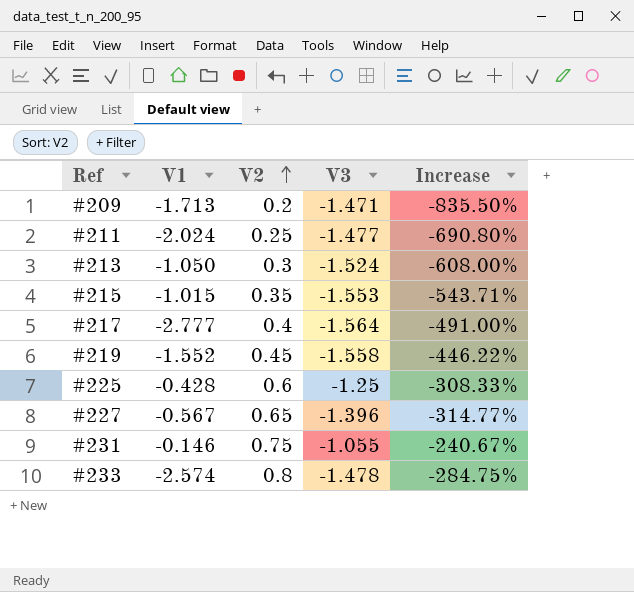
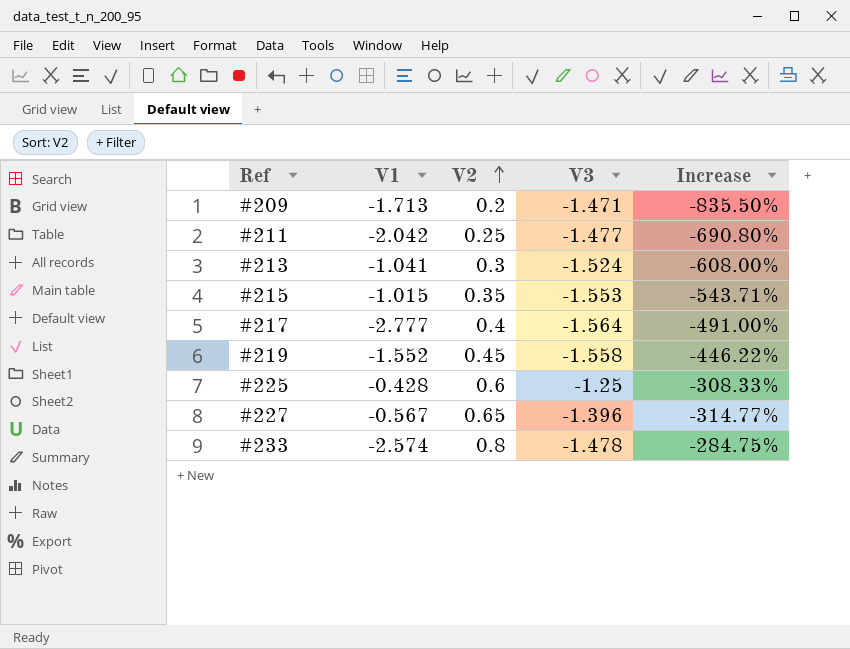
row #231: -0.146 | 0.75 | -1.055 | -240.67% -> none
#211 | V1: -2.024 -> -2.042
#213 | V1: -1.050 -> -1.041

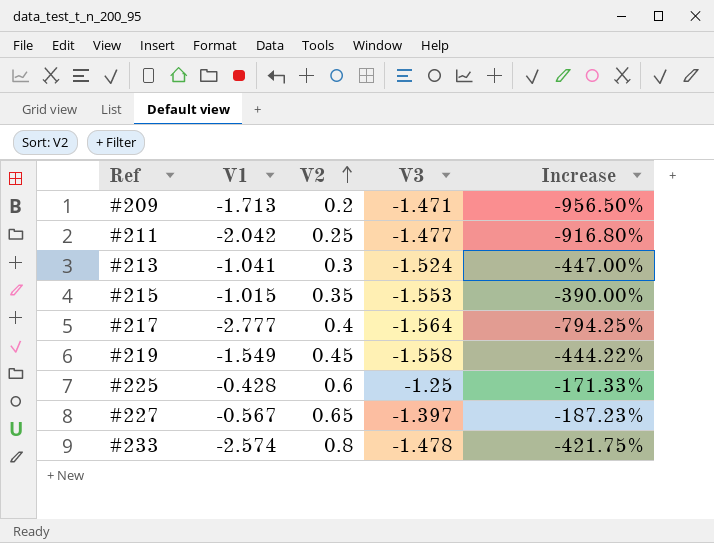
column Increase | formula: ([V3] - [V2]) / [V2] -> ([V1] - [V2]) / [V2]
#219 | V1: -1.552 -> -1.549
#227 | V3: -1.396 -> -1.397

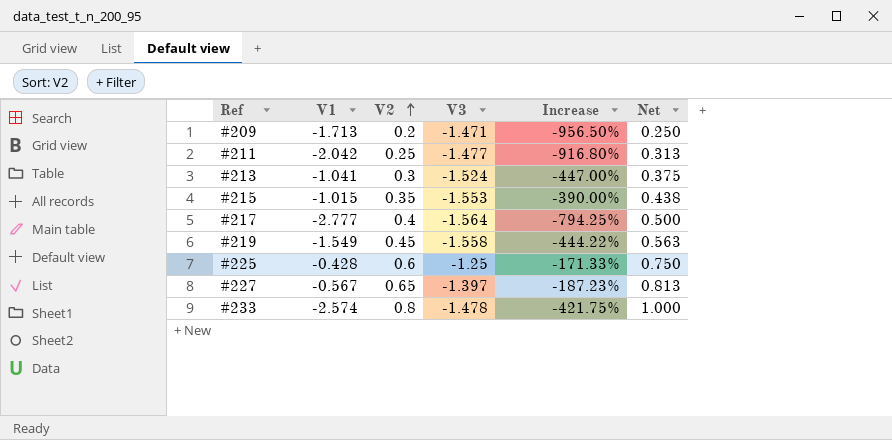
column Net | formula: none -> [V2] * 1.25

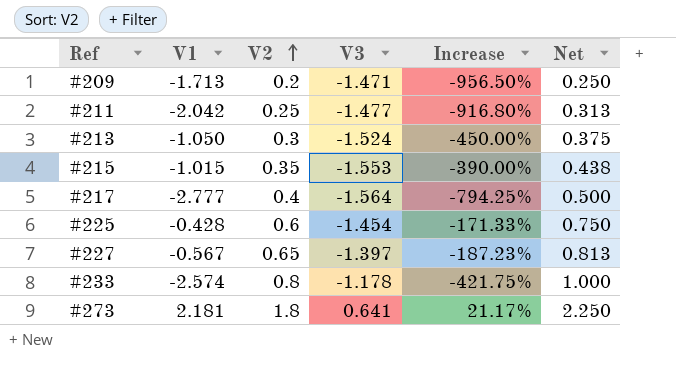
row #219: -1.549 | 0.45 | -1.558 | -444.22% | 0.563 -> none
#213 | V1: -1.041 -> -1.050
#213 | Increase: -447.00% -> -450.00%
#225 | V3: -1.25 -> -1.454
#233 | V3: -1.478 -> -1.178
row #273: none -> 2.181 | 1.8 | 0.641 | 21.17% | 2.250

